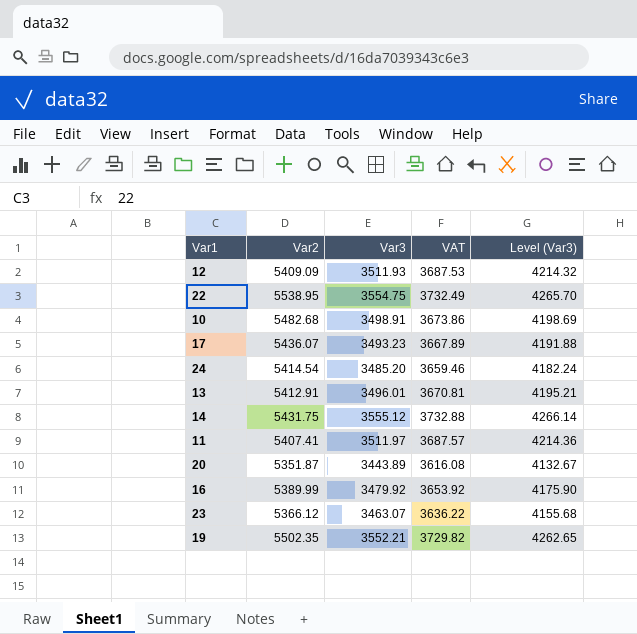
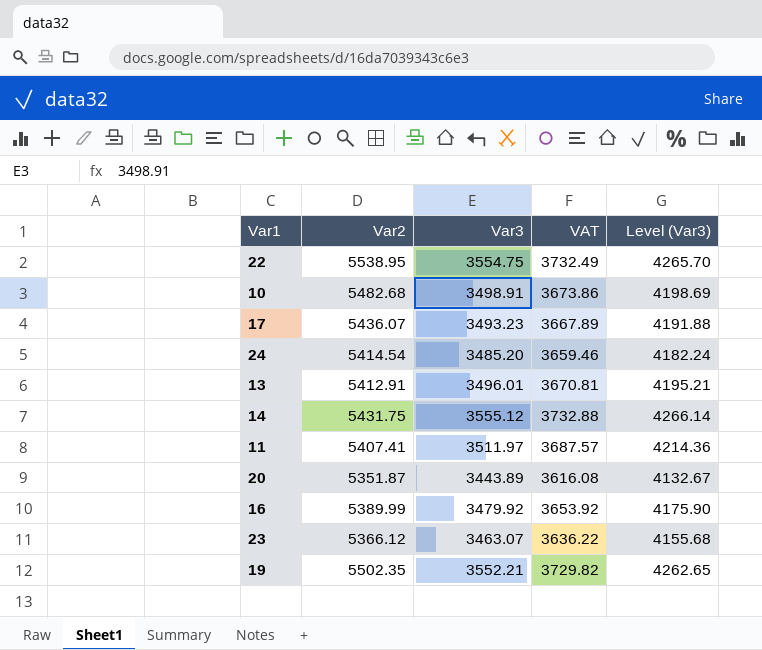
row 12: 5409.09 | 3511.93 | 3687.53 | 4214.32 -> none

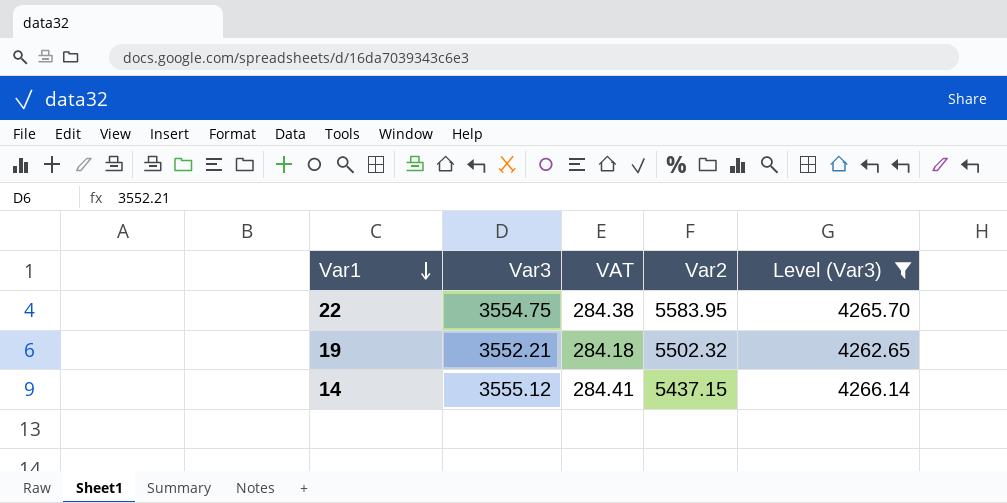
filter: none -> Level (Var3) >= 4262.65
row order: none -> Var1 descending
column VAT | formula: [Var3] * 1.05 -> [Var3] * 0.08
column Var2 | position: 2 -> 4
22 | Var2: 5538.95 -> 5583.95
19 | Var2: 5502.35 -> 5502.32
14 | Var2: 5431.75 -> 5437.15

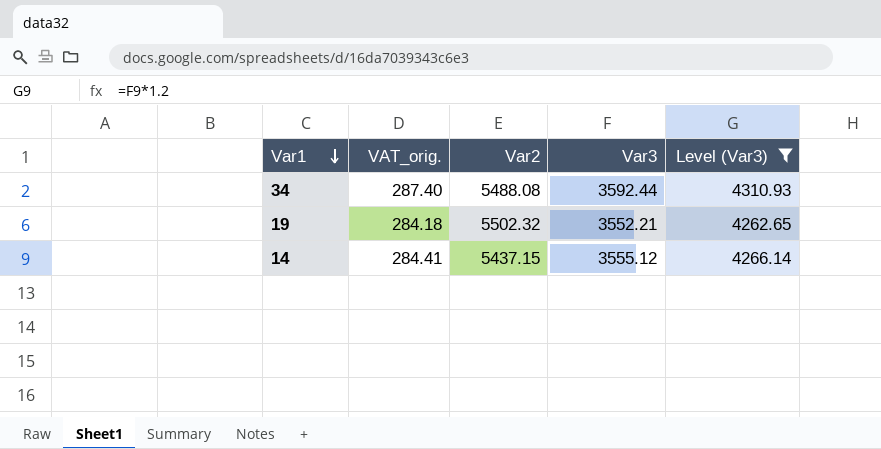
column name: VAT -> VAT_orig.
column Var3 | position: 2 -> 4
row 22: 3554.75 | 284.38 | 5583.95 | 4265.70 -> none
row 34: none -> 287.40 | 5488.08 | 3592.44 | 4310.93

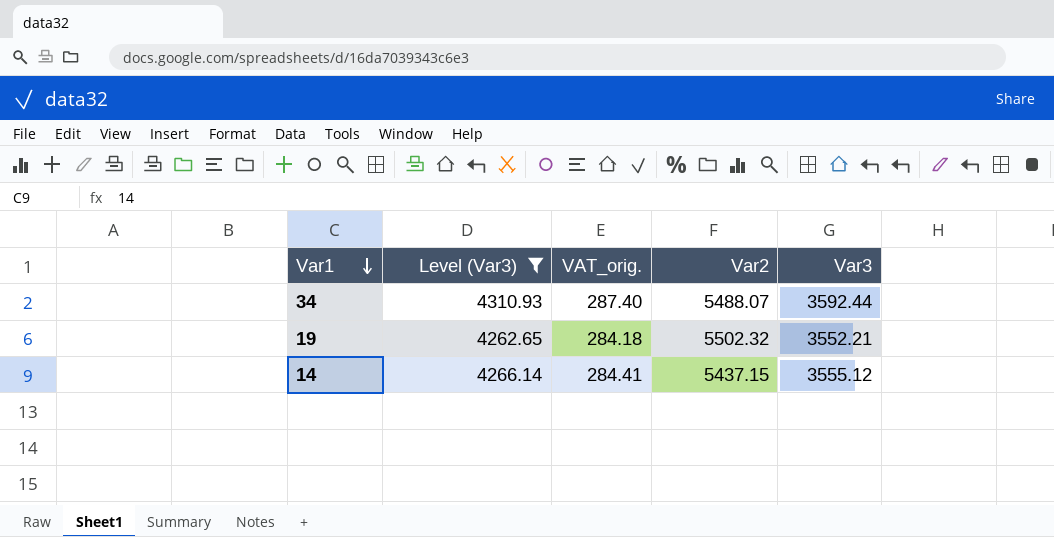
column Level (Var3) | position: 5 -> 2
34 | Var2: 5488.08 -> 5488.07

